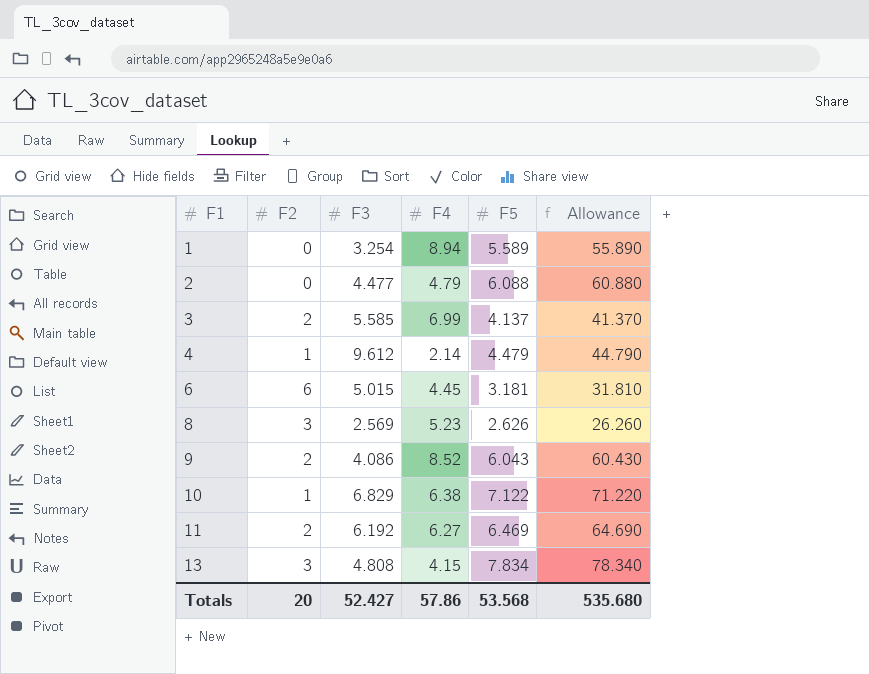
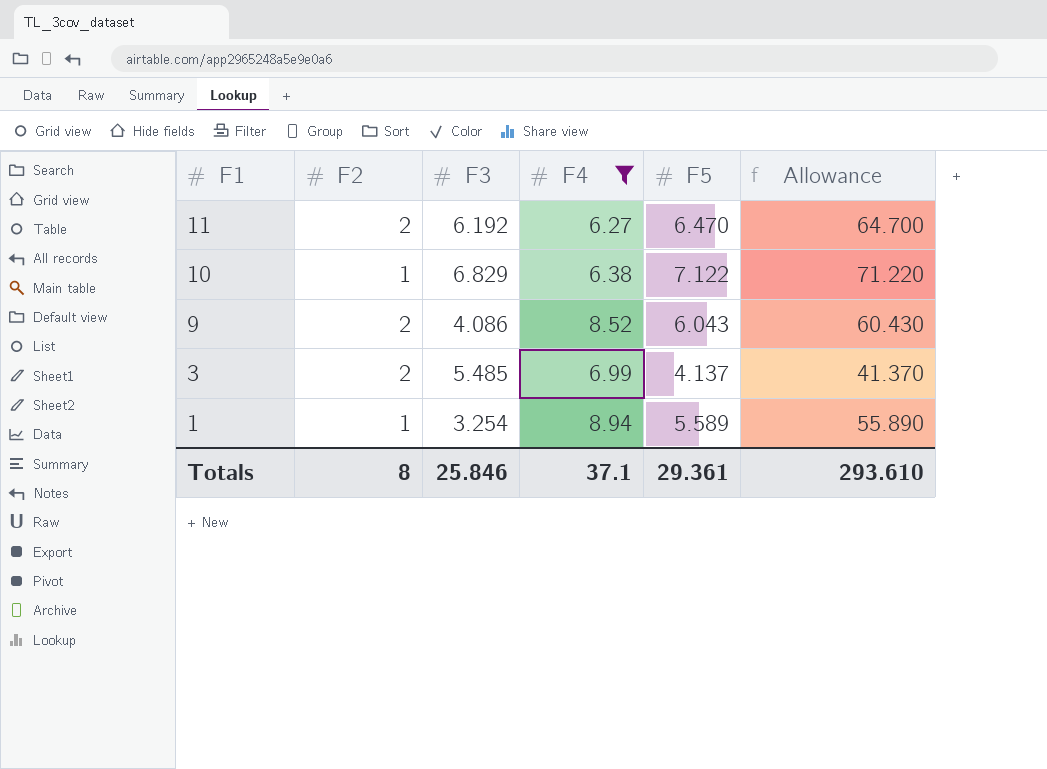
filter: none -> F4 >= 6.27
row order: F1 ascending -> F1 descending
11 | F5: 6.469 -> 6.470
11 | Allowance: 64.690 -> 64.700
3 | F3: 5.585 -> 5.485
1 | F2: 0 -> 1
Totals | F2: 20 -> 8
Totals | F3: 52.427 -> 25.846
Totals | F4: 57.86 -> 37.1
Totals | F5: 53.568 -> 29.361
Totals | Allowance: 535.680 -> 293.610

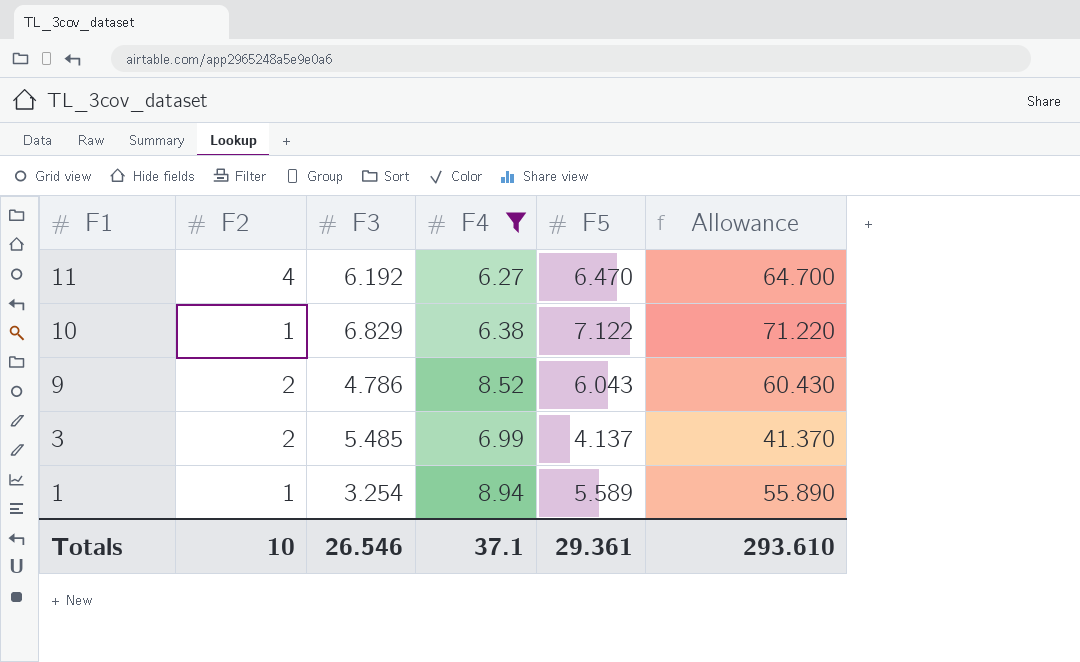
11 | F2: 2 -> 4
9 | F3: 4.086 -> 4.786
Totals | F2: 8 -> 10
Totals | F3: 25.846 -> 26.546

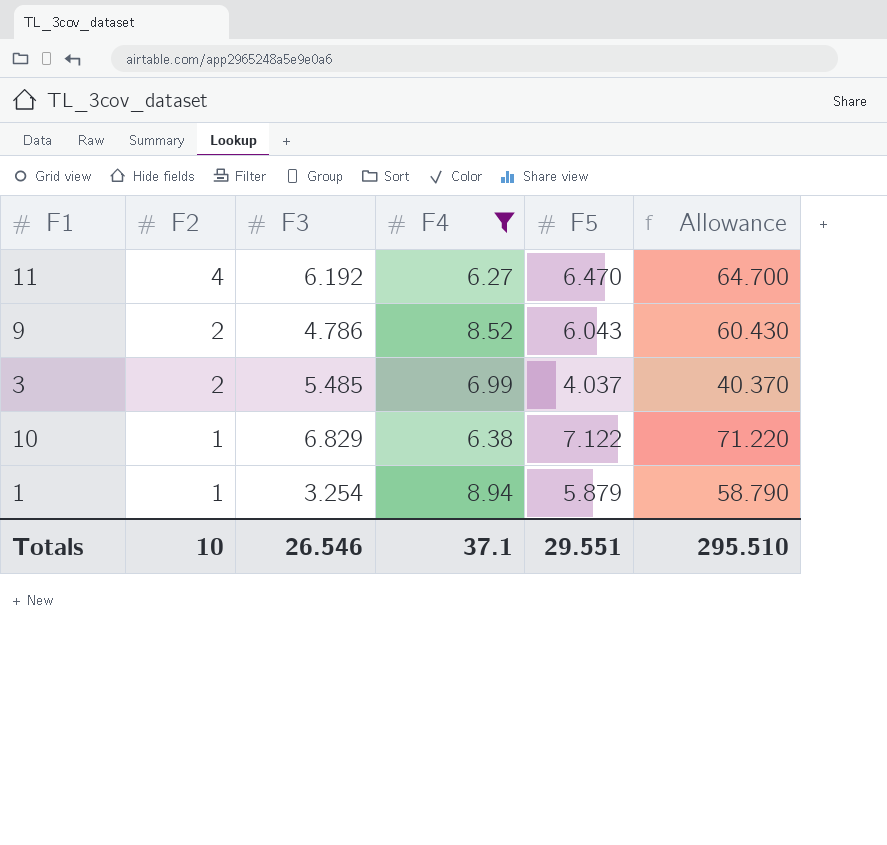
row order: F1 descending -> F2 descending
3 | F5: 4.137 -> 4.037
3 | Allowance: 41.370 -> 40.370
1 | F5: 5.589 -> 5.879
1 | Allowance: 55.890 -> 58.790
Totals | F5: 29.361 -> 29.551
Totals | Allowance: 293.610 -> 295.510

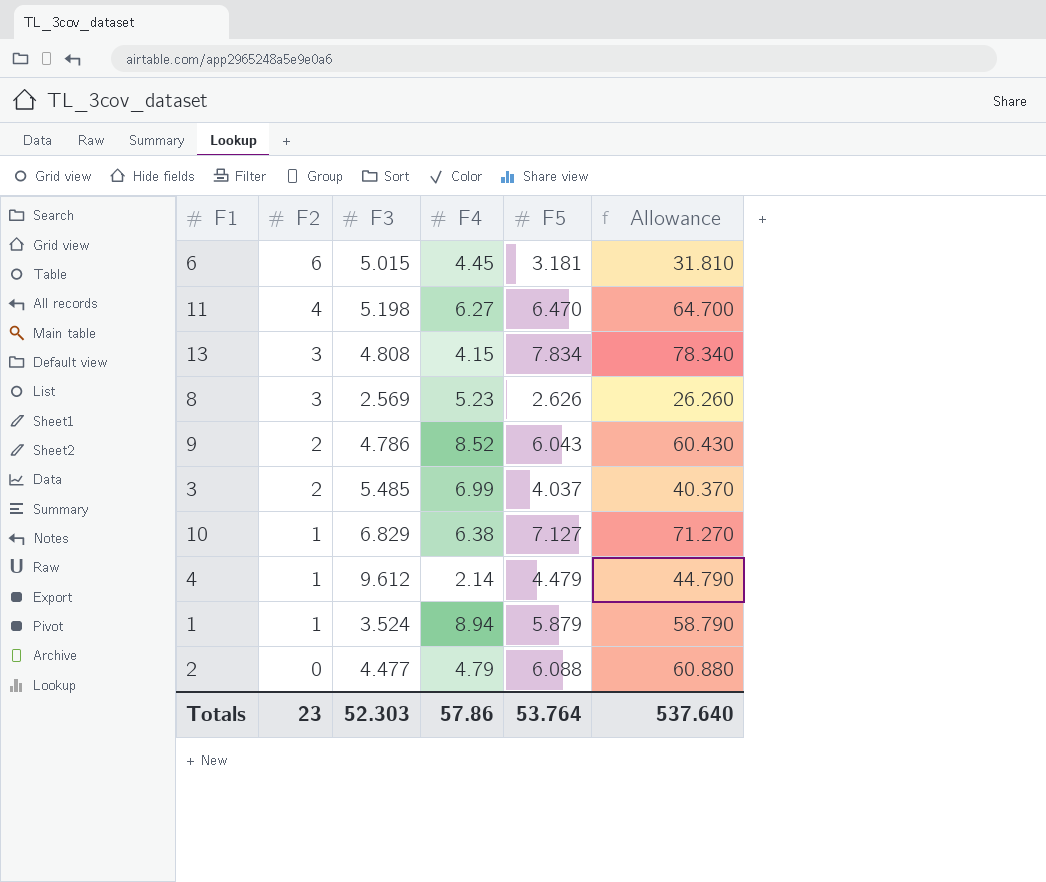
filter: F4 >= 6.27 -> none
11 | F3: 6.192 -> 5.198
10 | F5: 7.122 -> 7.127
10 | Allowance: 71.220 -> 71.270
1 | F3: 3.254 -> 3.524
Totals | F2: 10 -> 23
Totals | F3: 26.546 -> 52.303
Totals | F4: 37.1 -> 57.86
Totals | F5: 29.551 -> 53.764
Totals | Allowance: 295.510 -> 537.640

